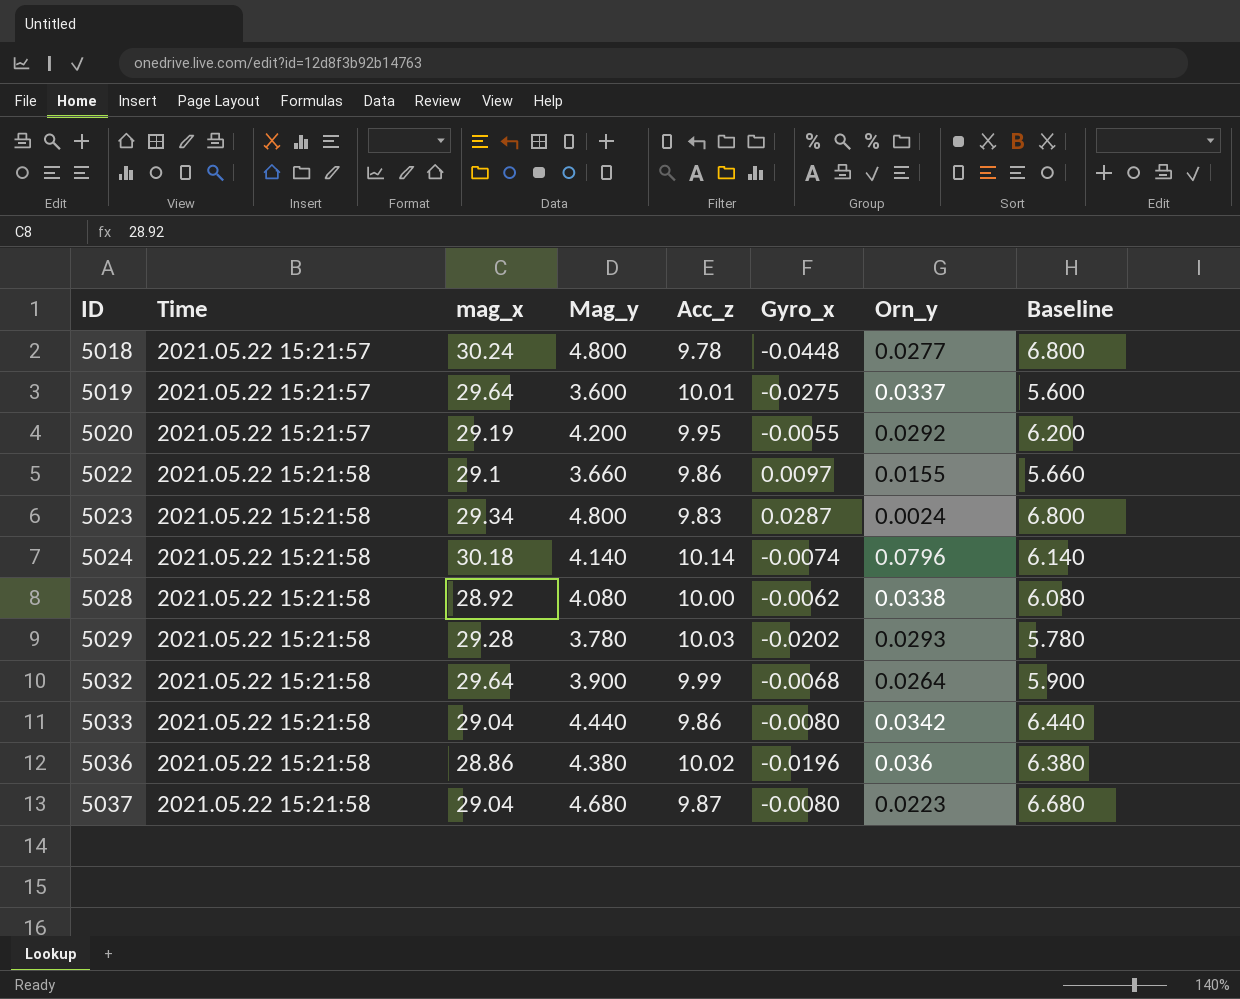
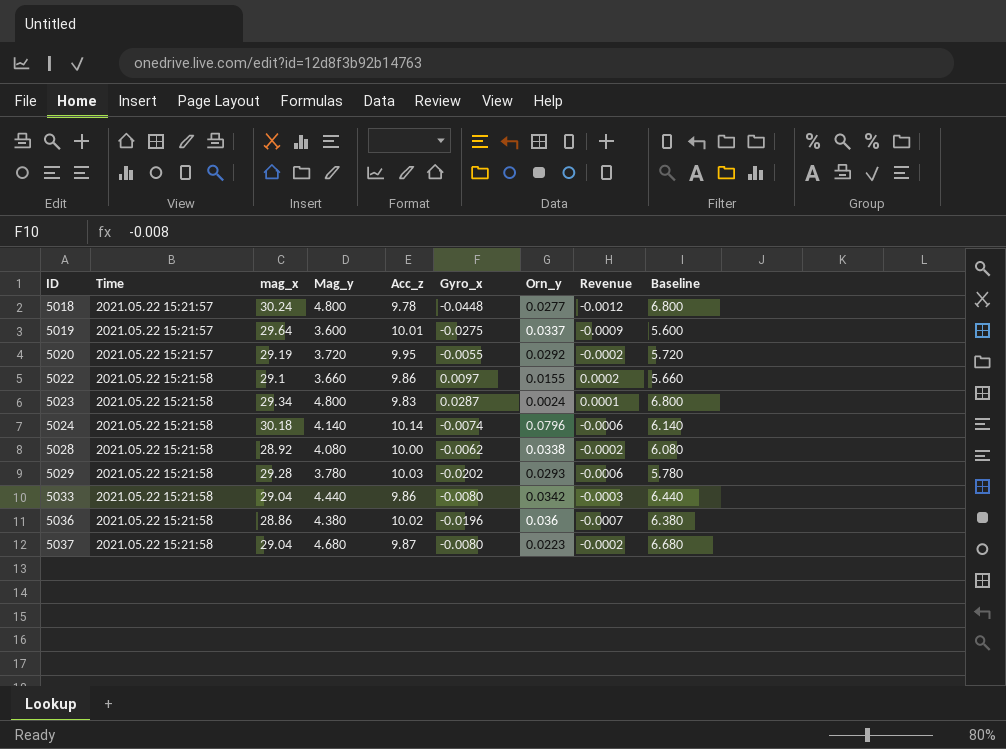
column Revenue | formula: none -> [Gyro_x] * [Orn_y]
row 5032: 2021.05.22 15:21:58 | 29.64 | 3.900 | 9.99 | -0.0068 | 0.0264 | 5.900 -> none
5020 | Mag_y: 4.200 -> 3.720
5020 | Baseline: 6.200 -> 5.720

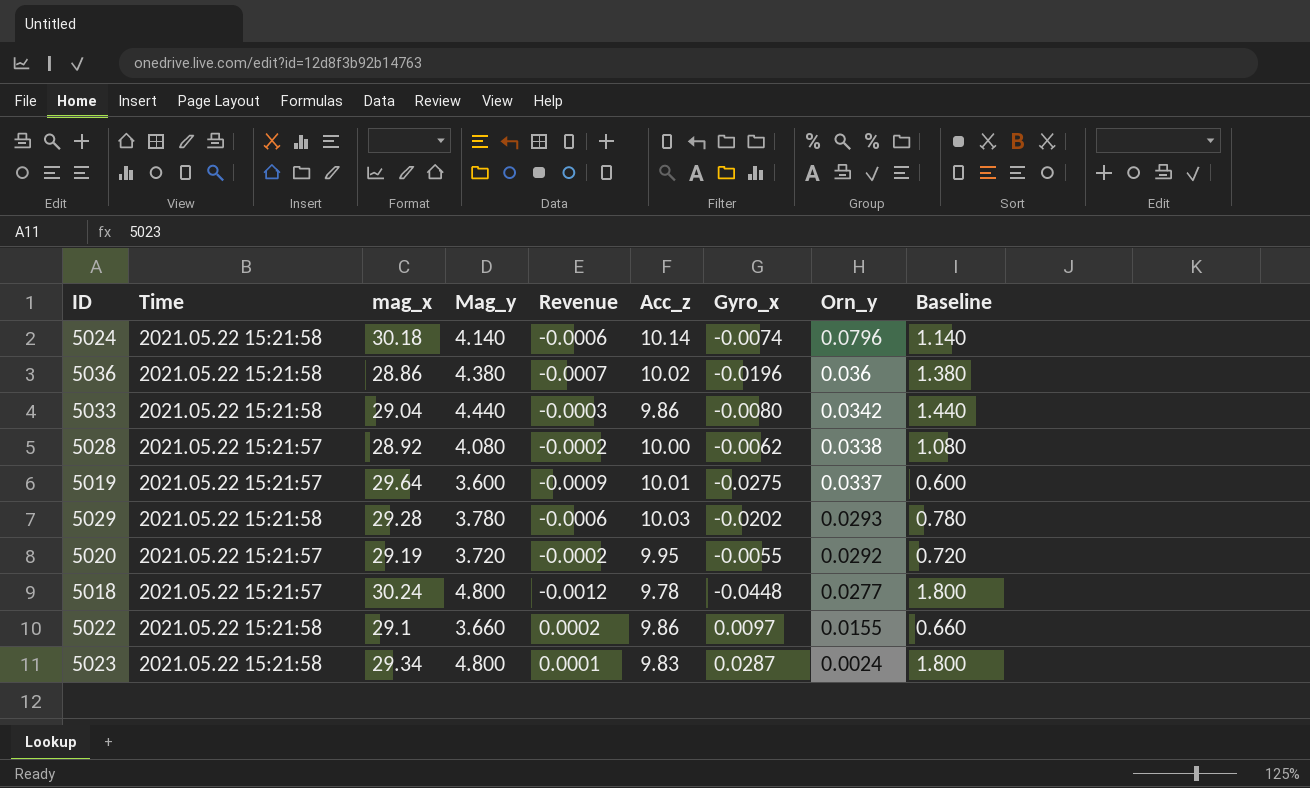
row order: ID ascending -> Orn_y descending
column Revenue | position: 8 -> 5
column Baseline | formula: [Mag_y] + 2 -> [Mag_y] - 3
row 5037: 2021.05.22 15:21:58 | 29.04 | 4.680 | 9.87 | -0.0080 | 0.0223 | -0.0002 | 6.680 -> none
5028 | Time: 2021.05.22 15:21:58 -> 2021.05.22 15:21:57

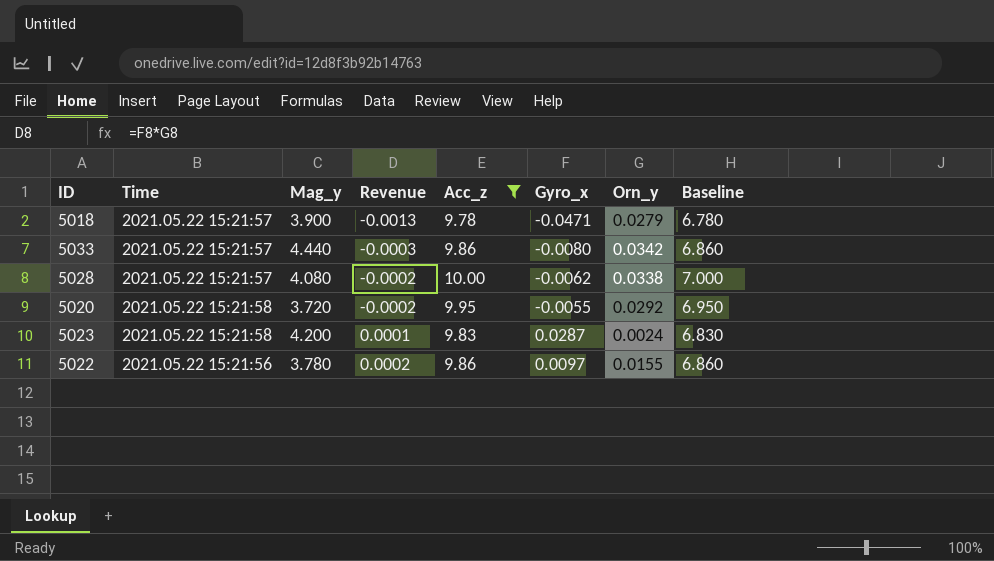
filter: none -> Acc_z <= 10.00
row order: Orn_y descending -> Revenue ascending
column mag_x | position: 3 -> none
column Baseline | formula: [Mag_y] - 3 -> [Acc_z] - 3
5018 | Mag_y: 4.800 -> 3.900
5018 | Revenue: -0.0012 -> -0.0013
5018 | Gyro_x: -0.0448 -> -0.0471
5018 | Orn_y: 0.0277 -> 0.0279
5033 | Time: 2021.05.22 15:21:58 -> 2021.05.22 15:21:57
5020 | Time: 2021.05.22 15:21:57 -> 2021.05.22 15:21:58
5023 | Mag_y: 4.800 -> 4.200
5022 | Time: 2021.05.22 15:21:58 -> 2021.05.22 15:21:56
5022 | Mag_y: 3.660 -> 3.780

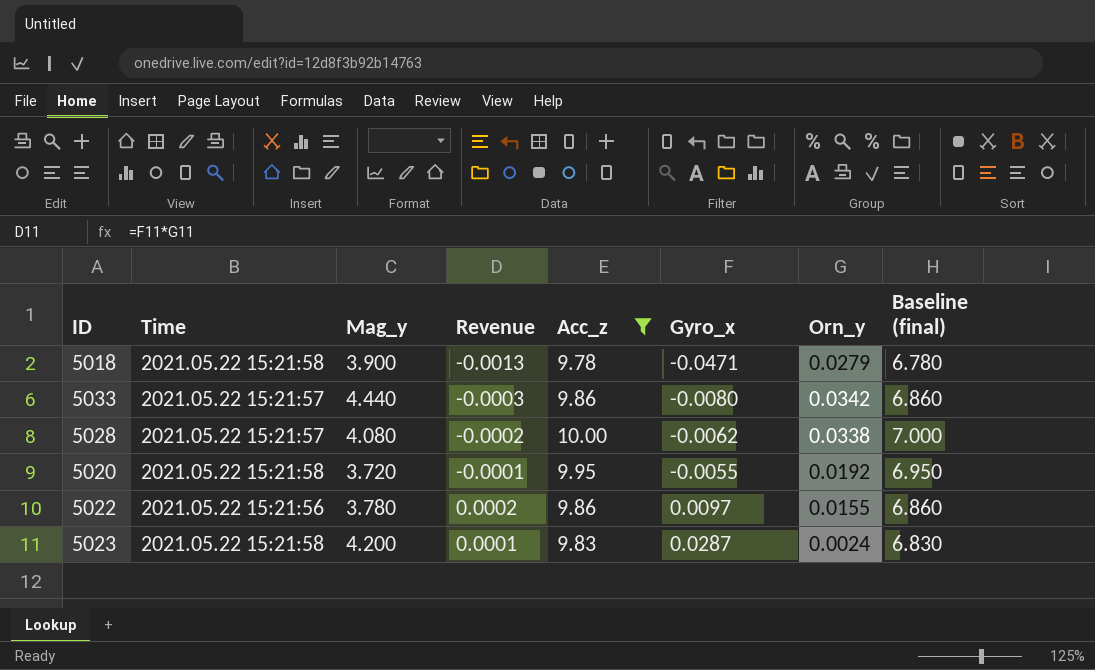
row order: Revenue ascending -> Gyro_x ascending
column name: Baseline -> Baseline (final)
5018 | Time: 2021.05.22 15:21:57 -> 2021.05.22 15:21:58
5020 | Revenue: -0.0002 -> -0.0001
5020 | Orn_y: 0.0292 -> 0.0192

